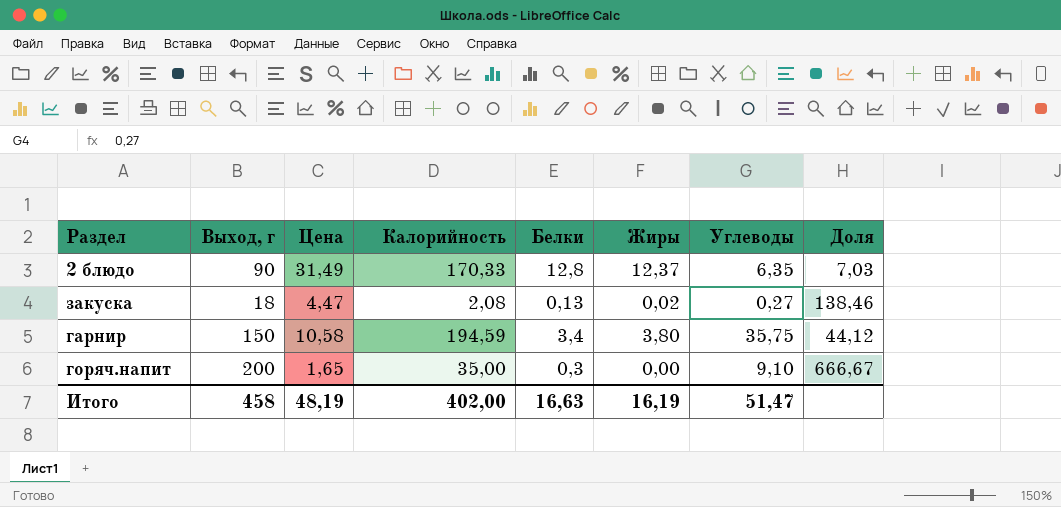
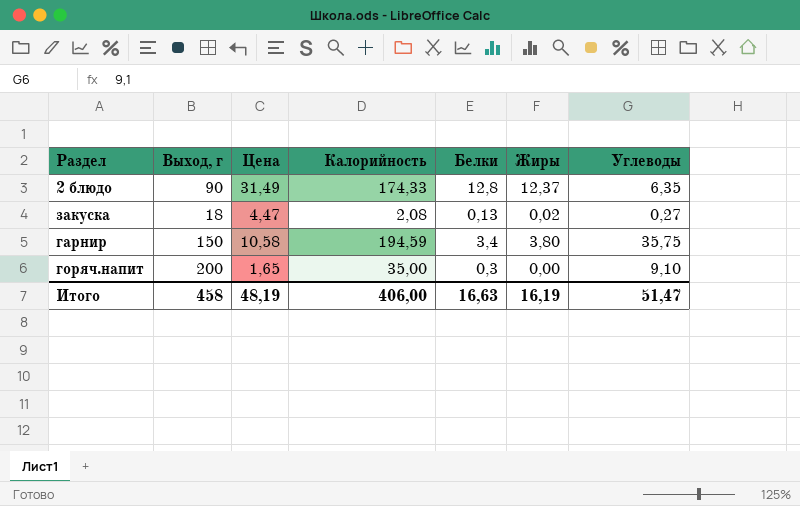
column Доля | formula: [Выход, г] / [Белки] -> none
2 блюдо | Калорийность: 170,33 -> 174,33
Итого | Калорийность: 402,00 -> 406,00

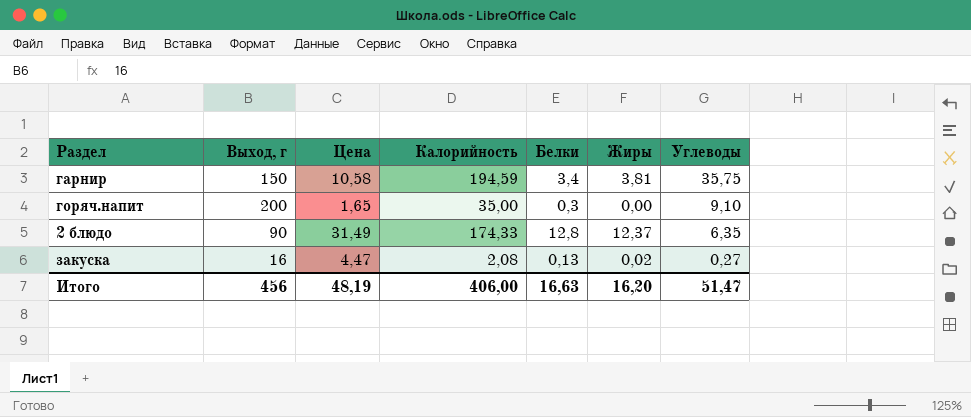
row order: none -> Углеводы descending
гарнир | Жиры: 3,80 -> 3,81
закуска | Выход, г: 18 -> 16
Итого | Выход, г: 458 -> 456
Итого | Жиры: 16,19 -> 16,20

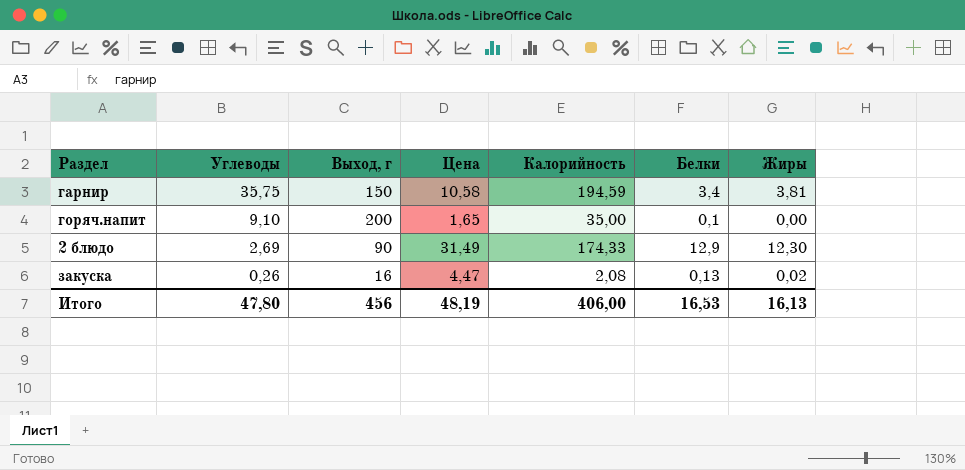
column Углеводы | position: 7 -> 2
горяч.напит | Белки: 0,3 -> 0,1
2 блюдо | Углеводы: 6,35 -> 2,69
2 блюдо | Белки: 12,8 -> 12,9
2 блюдо | Жиры: 12,37 -> 12,30
закуска | Углеводы: 0,27 -> 0,26
Итого | Углеводы: 51,47 -> 47,80
Итого | Белки: 16,63 -> 16,53
Итого | Жиры: 16,20 -> 16,13

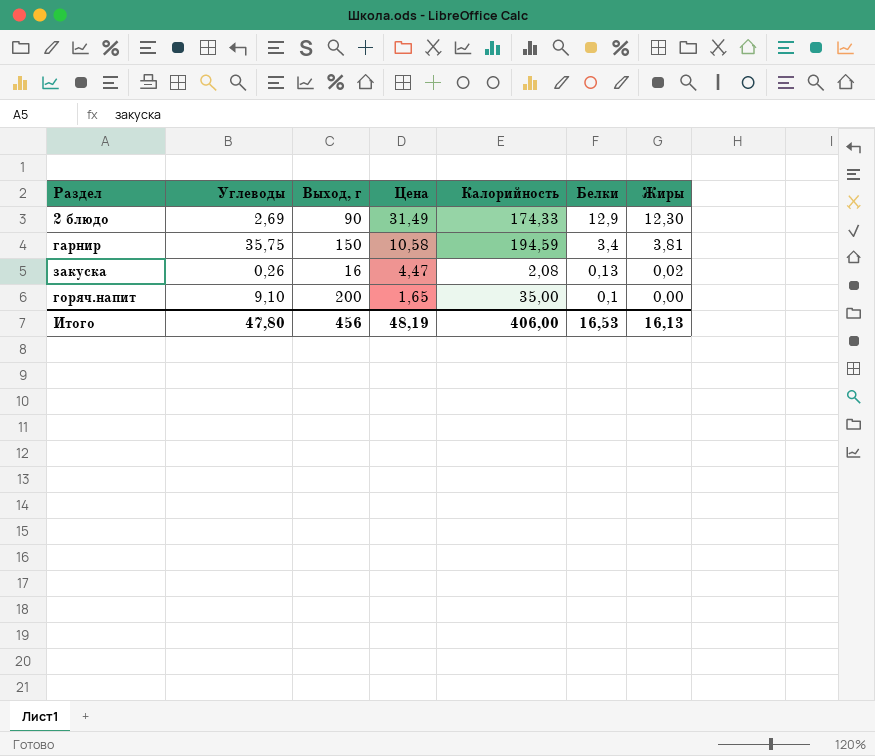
row order: Углеводы descending -> Цена descending

